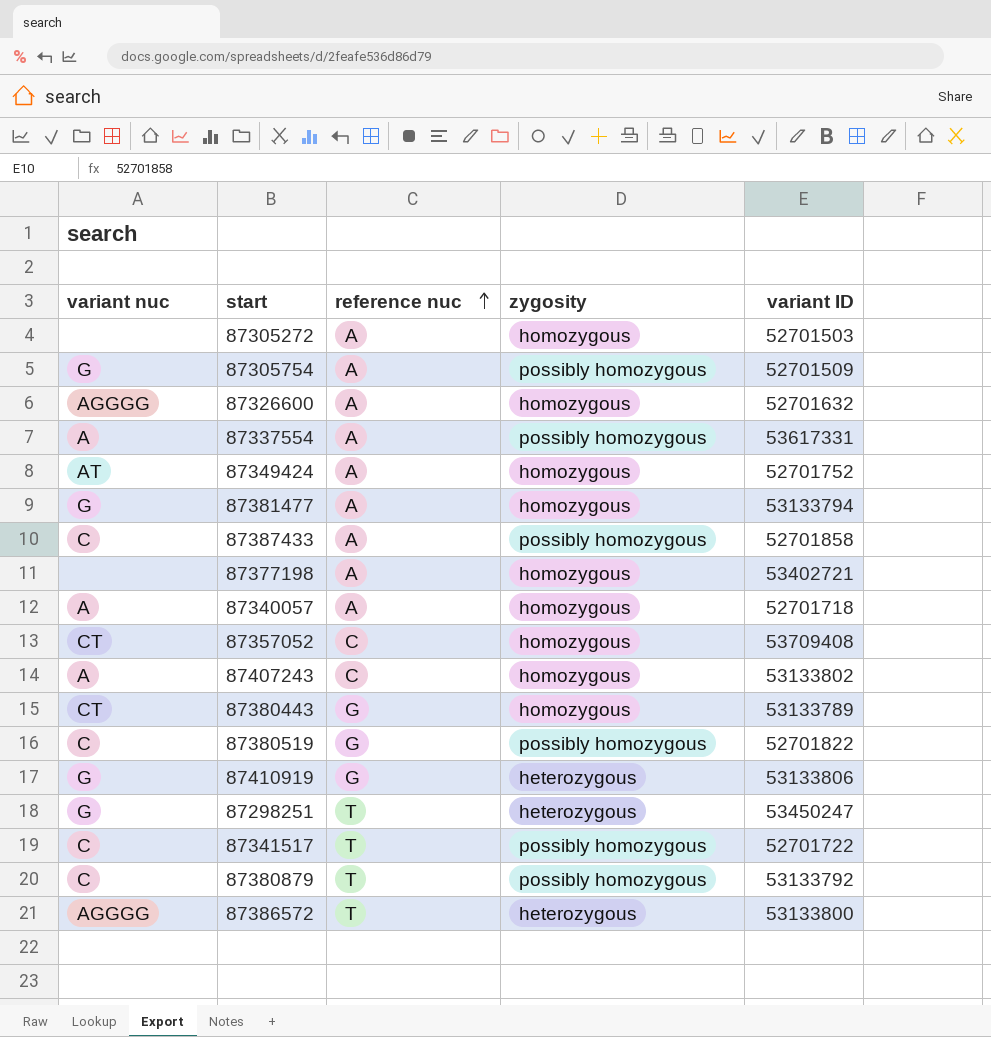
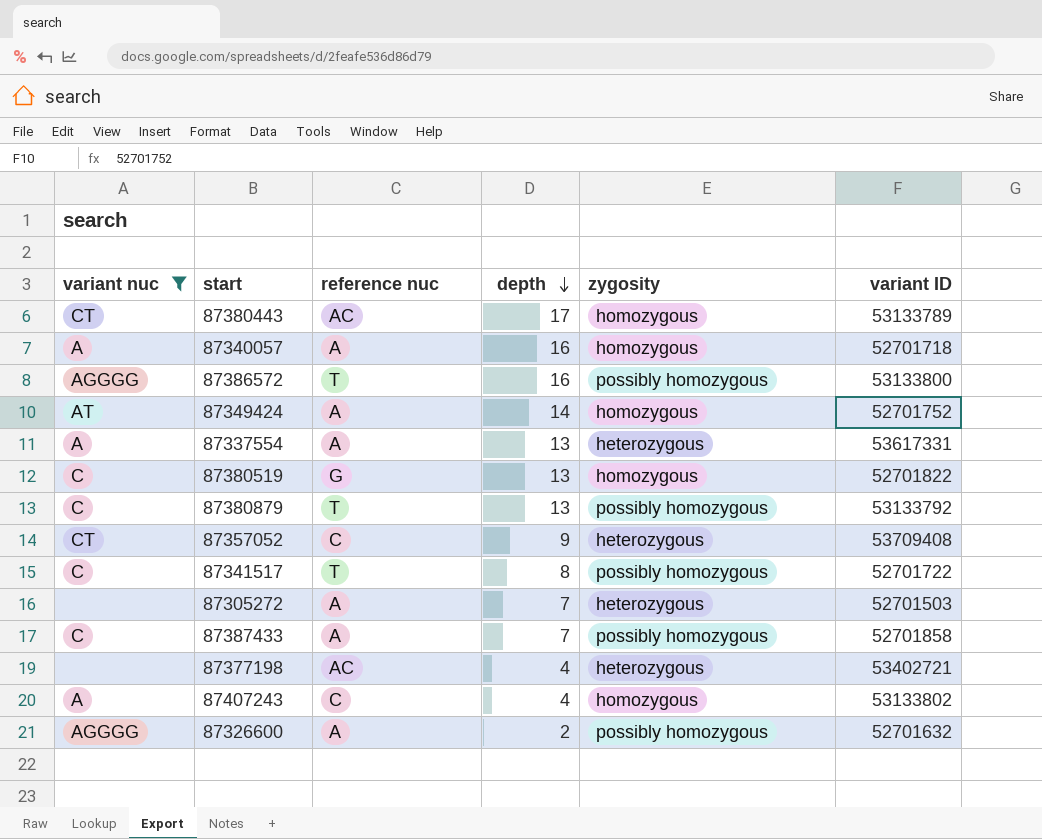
filter: none -> variant nuc != G
row order: reference nuc ascending -> depth descending
column depth | position: none -> 4
87380443 | reference nuc: G -> AC
87386572 | zygosity: heterozygous -> possibly homozygous
87337554 | zygosity: possibly homozygous -> heterozygous
87380519 | zygosity: possibly homozygous -> homozygous
87357052 | zygosity: homozygous -> heterozygous
87305272 | zygosity: homozygous -> heterozygous
87377198 | reference nuc: A -> AC
87377198 | zygosity: homozygous -> heterozygous
87326600 | zygosity: homozygous -> possibly homozygous

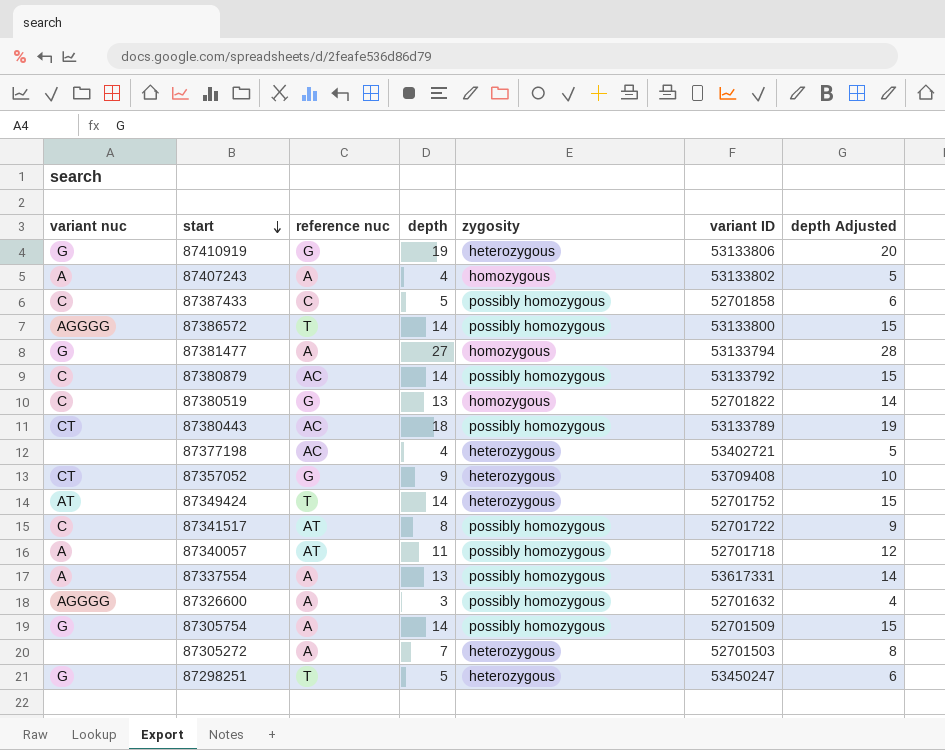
filter: variant nuc != G -> none
row order: depth descending -> start descending
column depth Adjusted | formula: none -> [depth] + 1
87407243 | reference nuc: C -> A
87387433 | reference nuc: A -> C
87387433 | depth: 7 -> 5
87386572 | depth: 16 -> 14
87380879 | reference nuc: T -> AC
87380879 | depth: 13 -> 14
87380443 | depth: 17 -> 18
87380443 | zygosity: homozygous -> possibly homozygous
87357052 | reference nuc: C -> G
87349424 | reference nuc: A -> T
87349424 | zygosity: homozygous -> heterozygous
87341517 | reference nuc: T -> AT
87340057 | reference nuc: A -> AT
87340057 | depth: 16 -> 11
87340057 | zygosity: homozygous -> possibly homozygous
87337554 | zygosity: heterozygous -> possibly homozygous
87326600 | depth: 2 -> 3

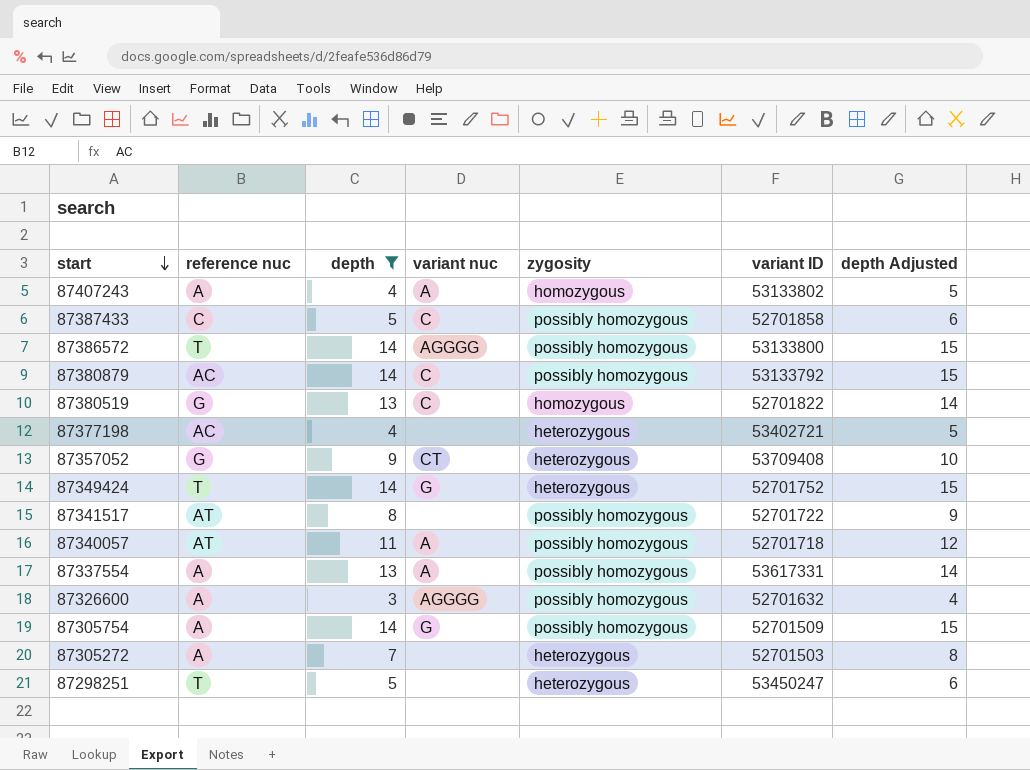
filter: none -> depth <= 14
column variant nuc | position: 1 -> 4
87349424 | variant nuc: AT -> G
87341517 | variant nuc: C -> none
87298251 | variant nuc: G -> none

